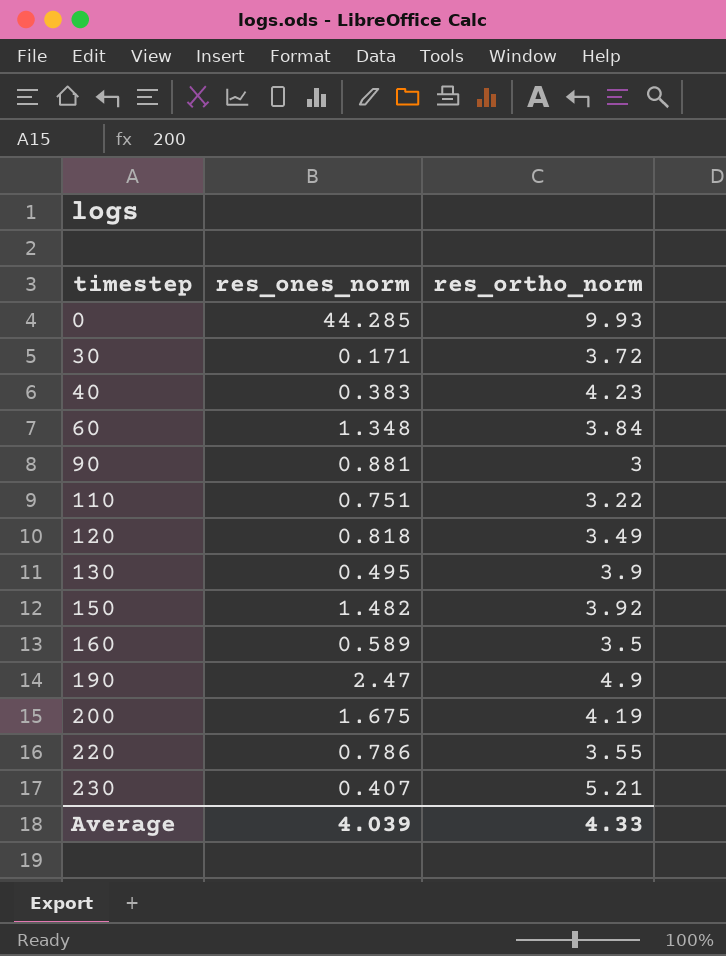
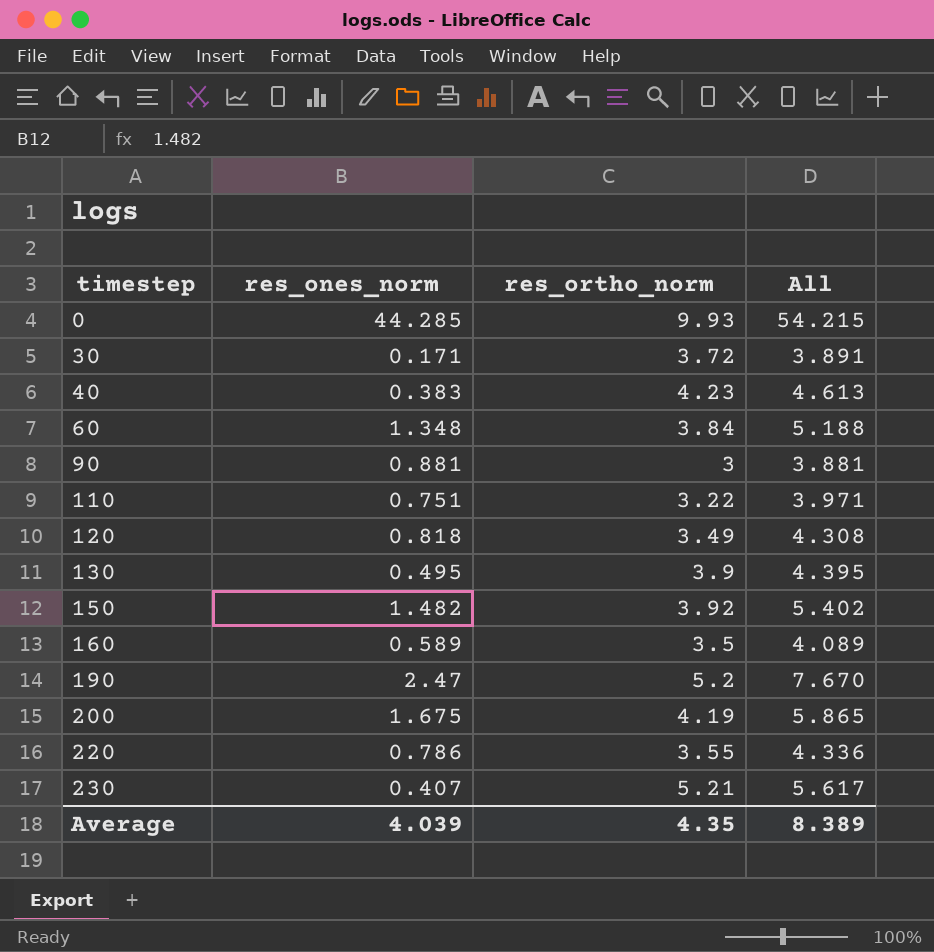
column All | formula: none -> [res_ones_norm] + [res_ortho_norm]
190 | res_ortho_norm: 4.9 -> 5.2
Average | res_ortho_norm: 4.33 -> 4.35

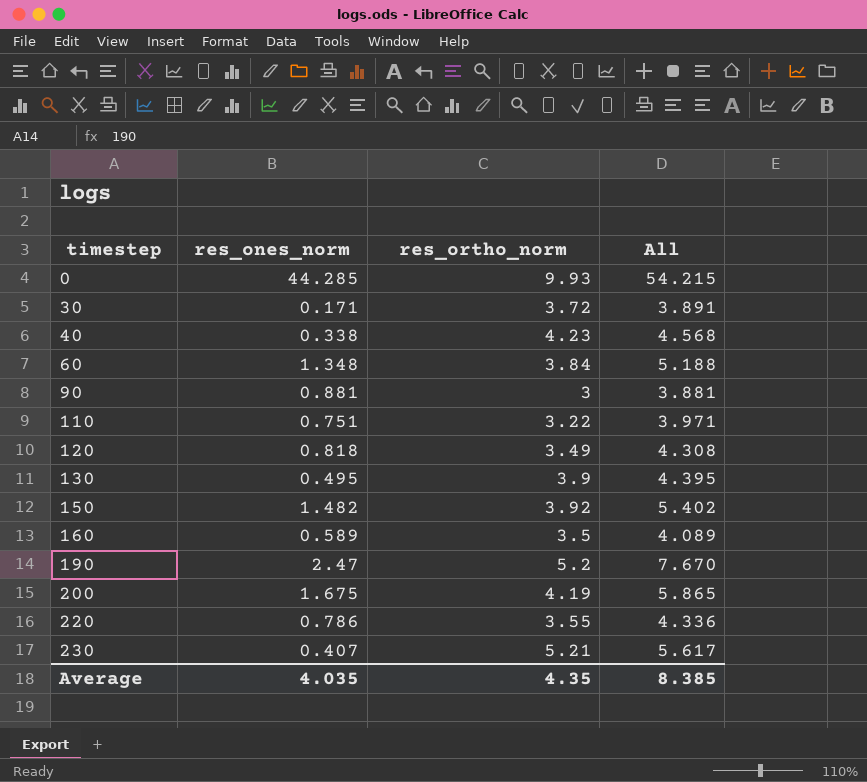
40 | res_ones_norm: 0.383 -> 0.338
40 | All: 4.613 -> 4.568
Average | res_ones_norm: 4.039 -> 4.035
Average | All: 8.389 -> 8.385

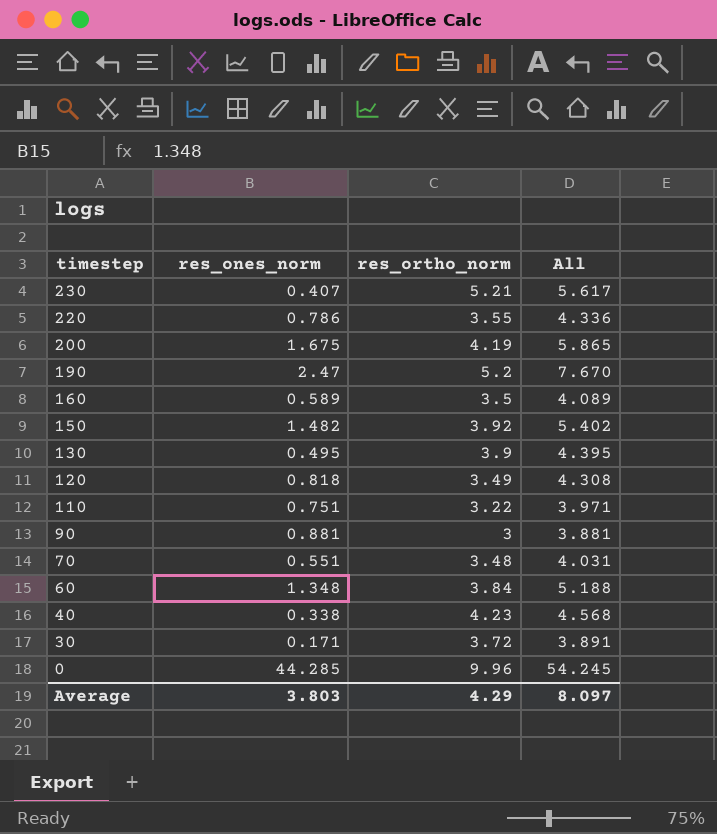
row order: timestep ascending -> timestep descending
row 70: none -> 0.551 | 3.48 | 4.031
0 | res_ortho_norm: 9.93 -> 9.96
0 | All: 54.215 -> 54.245
Average | res_ones_norm: 4.035 -> 3.803
Average | res_ortho_norm: 4.35 -> 4.29
Average | All: 8.385 -> 8.097

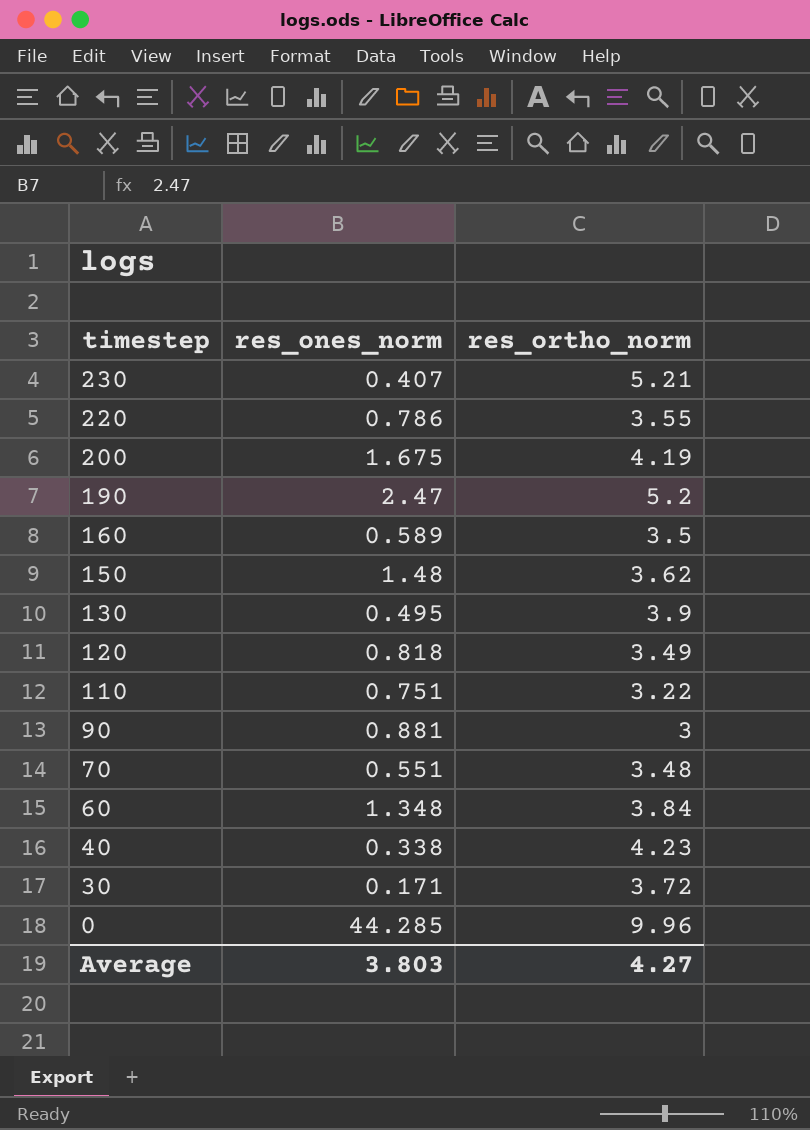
column All | formula: [res_ones_norm] + [res_ortho_norm] -> none
150 | res_ones_norm: 1.482 -> 1.48
150 | res_ortho_norm: 3.92 -> 3.62
Average | res_ortho_norm: 4.29 -> 4.27

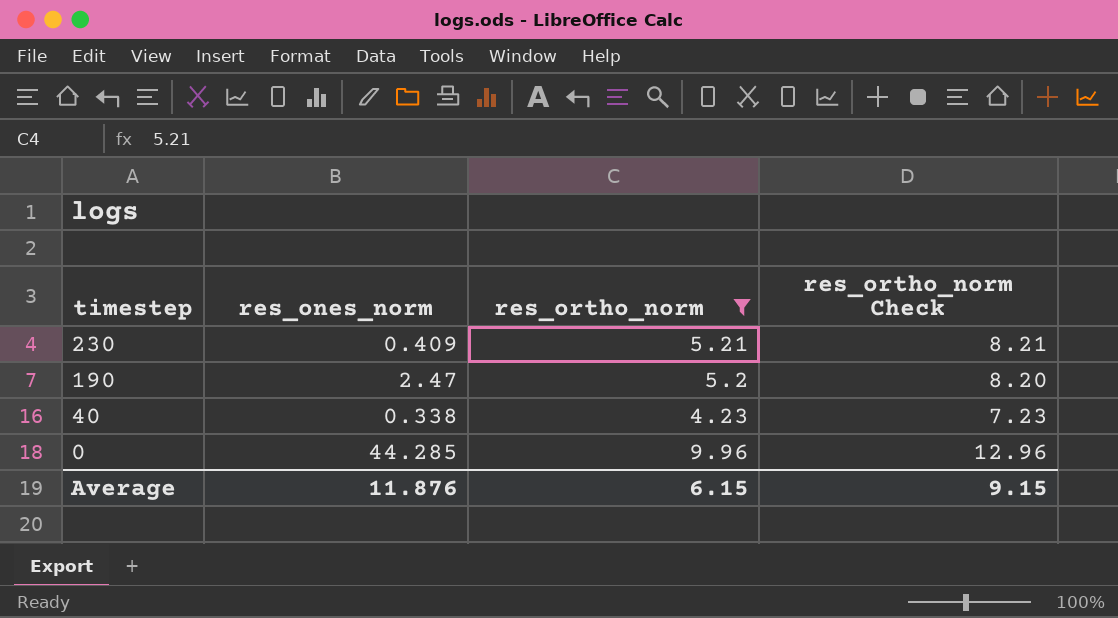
filter: none -> res_ortho_norm >= 4.23
column res_ortho_norm Check | formula: none -> [res_ortho_norm] + 3
230 | res_ones_norm: 0.407 -> 0.409
Average | res_ones_norm: 3.803 -> 11.876
Average | res_ortho_norm: 4.27 -> 6.15

